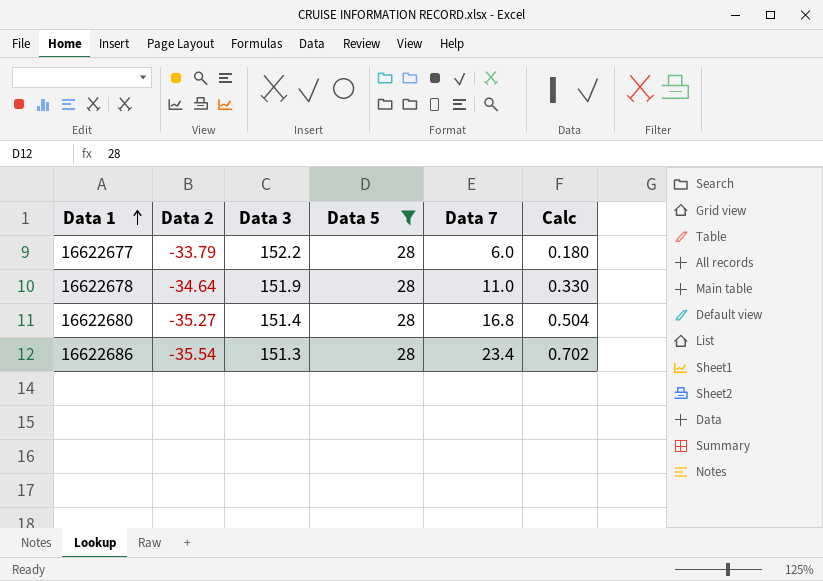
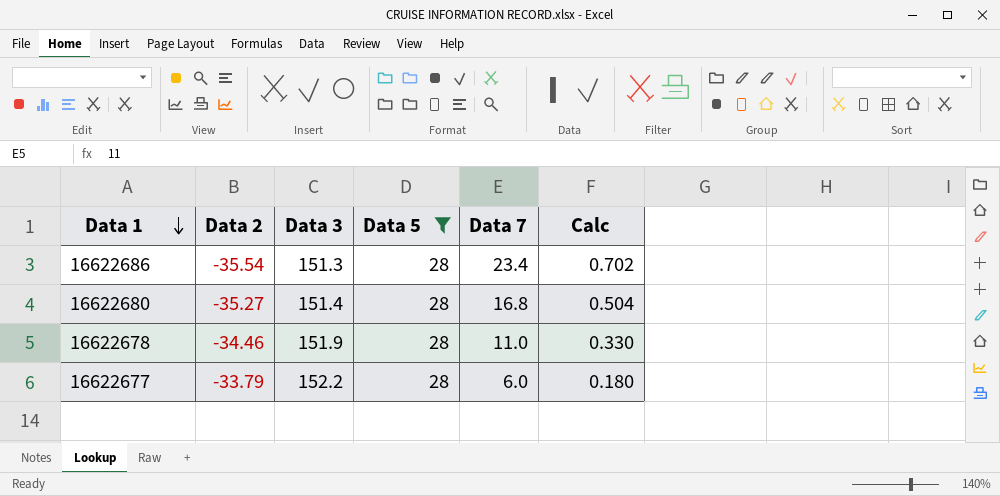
row order: Data 1 ascending -> Data 1 descending
16622678 | Data 2: -34.64 -> -34.46

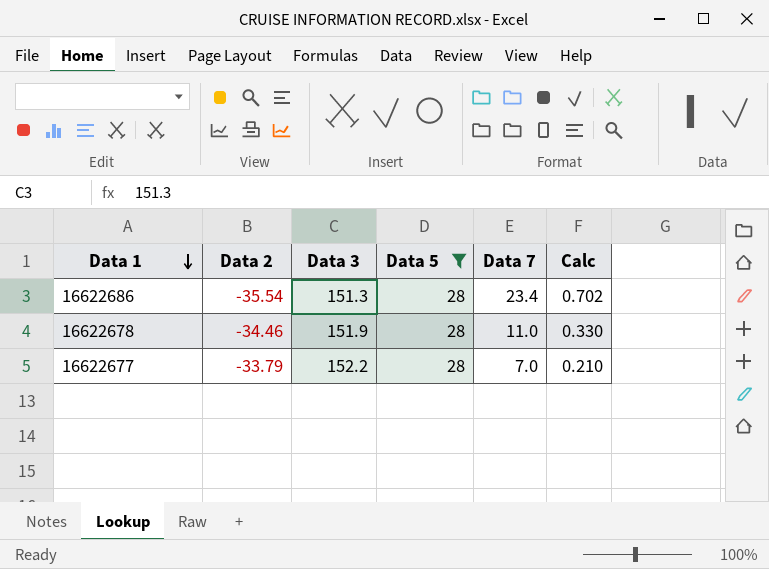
row 16622680: -35.27 | 151.4 | 28 | 16.8 | 0.504 -> none
16622677 | Data 7: 6.0 -> 7.0
16622677 | Calc: 0.180 -> 0.210

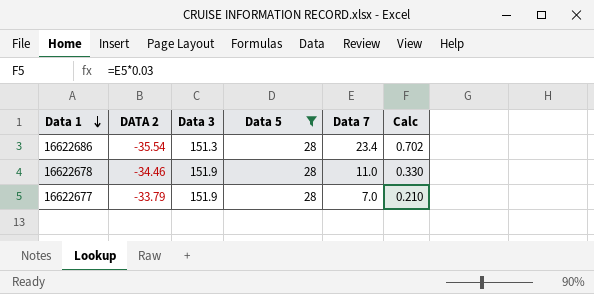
column name: Data 2 -> DATA 2
16622677 | Data 3: 152.2 -> 151.9

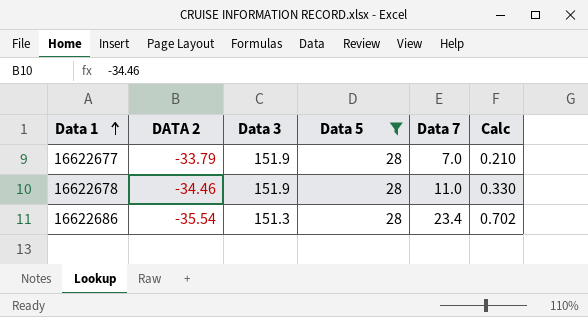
row order: Data 1 descending -> Data 1 ascending

